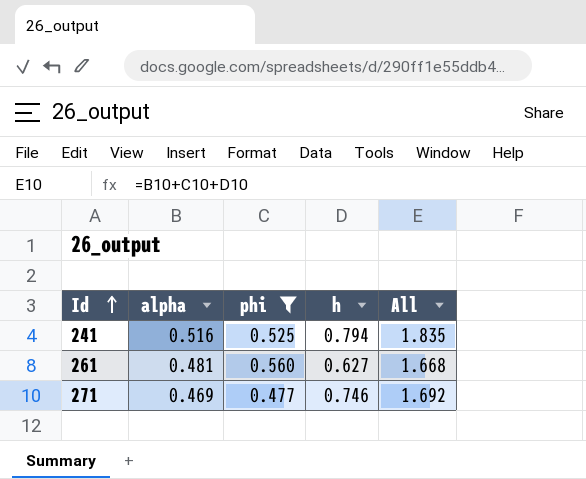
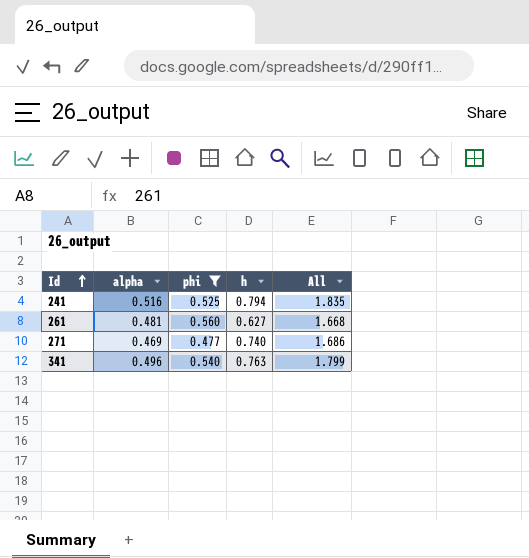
271 | h: 0.746 -> 0.740
271 | All: 1.692 -> 1.686
row 341: none -> 0.496 | 0.540 | 0.763 | 1.799

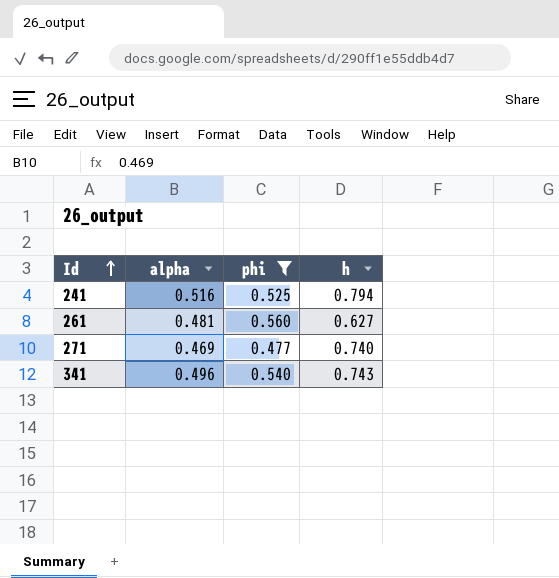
column All | formula: [alpha] + [phi] + [h] -> none
341 | h: 0.763 -> 0.743

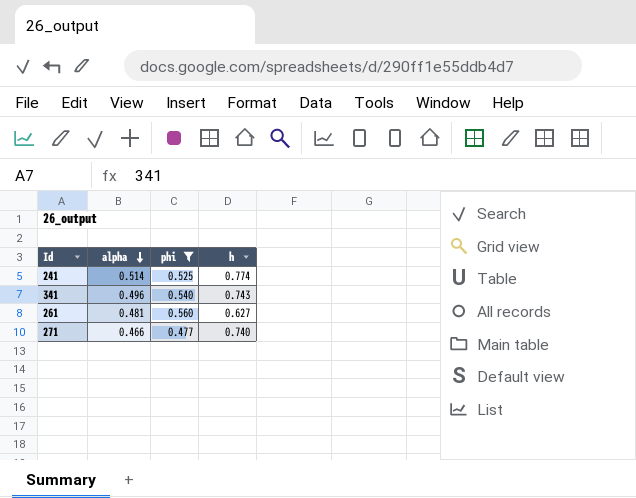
row order: Id ascending -> alpha descending
241 | alpha: 0.516 -> 0.514
241 | h: 0.794 -> 0.774
271 | alpha: 0.469 -> 0.466

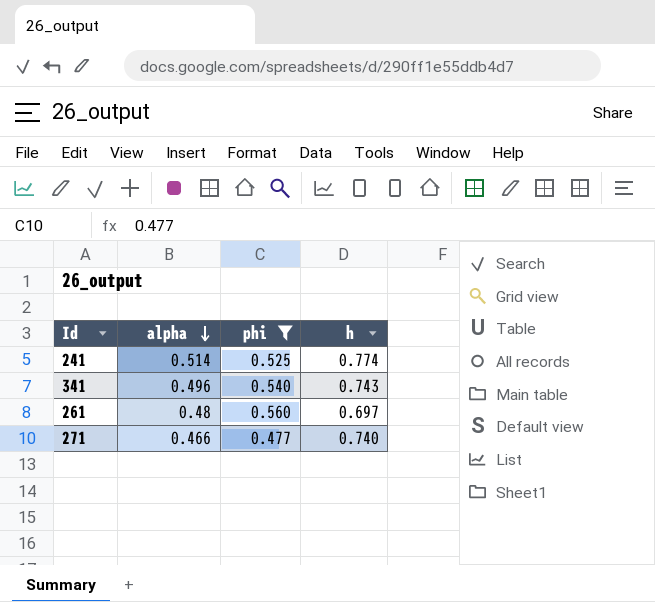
261 | alpha: 0.481 -> 0.48
261 | h: 0.627 -> 0.697

